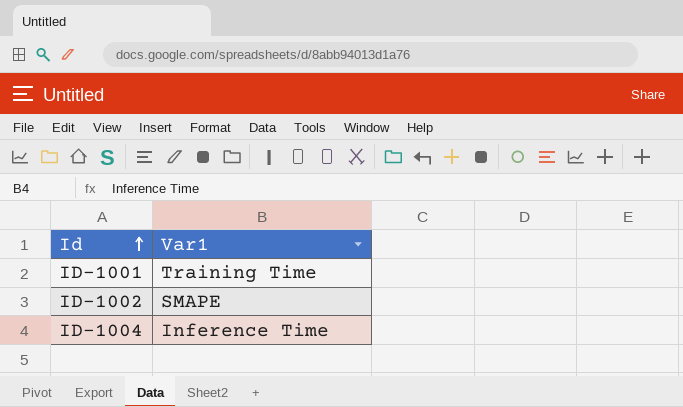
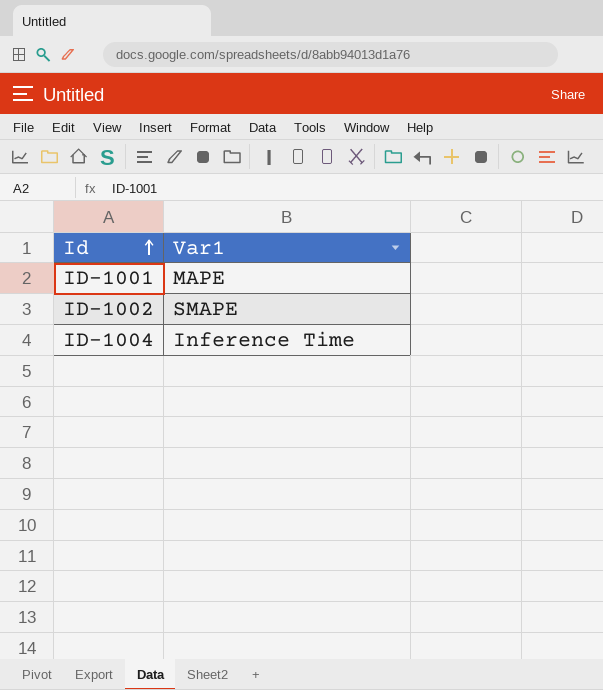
ID-1001 | Var1: Training Time -> MAPE

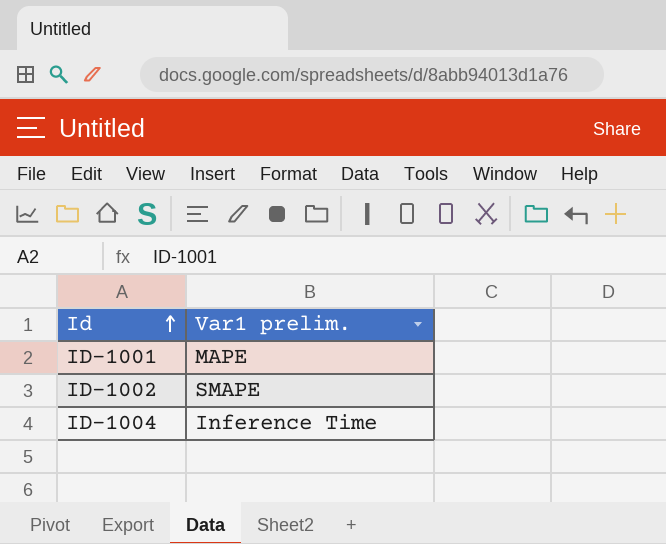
column name: Var1 -> Var1 prelim.

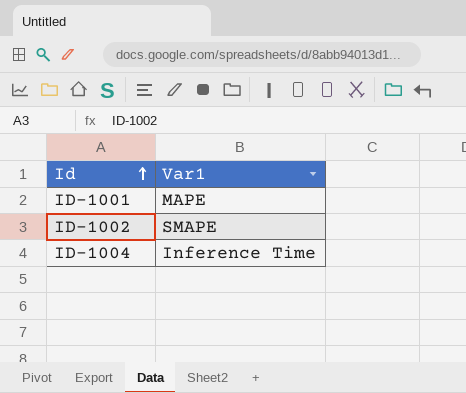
column name: Var1 prelim. -> Var1

